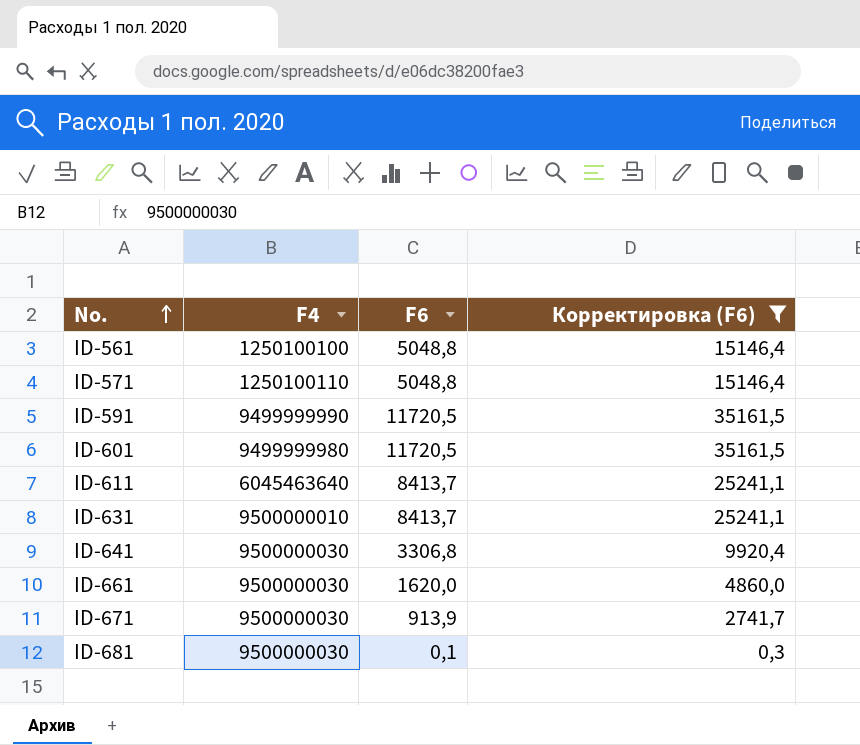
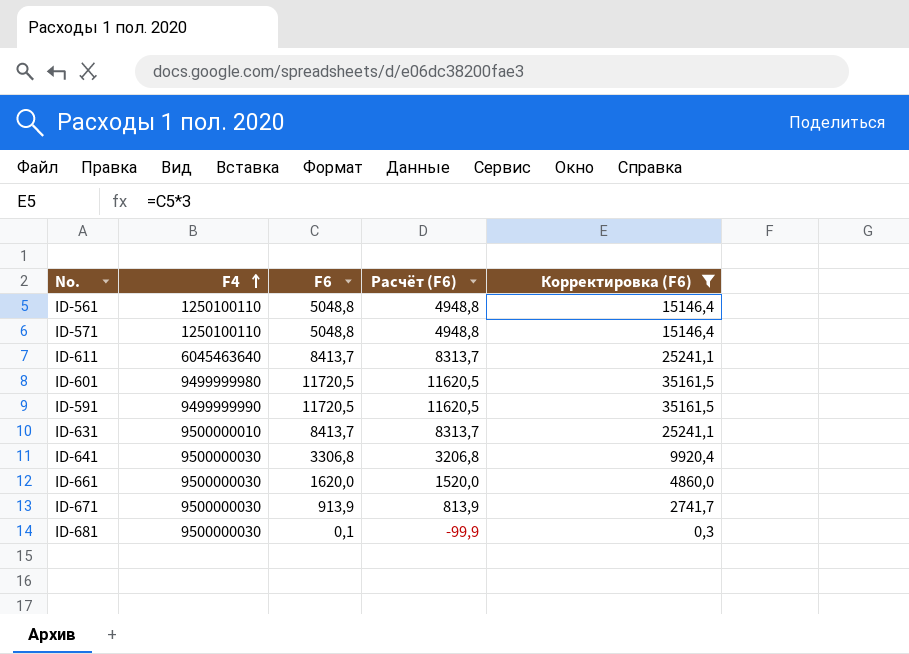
row order: No. ascending -> F4 ascending
column Расчёт (F6) | formula: none -> [F6] - 100
ID-561 | F4: 1250100100 -> 1250100110

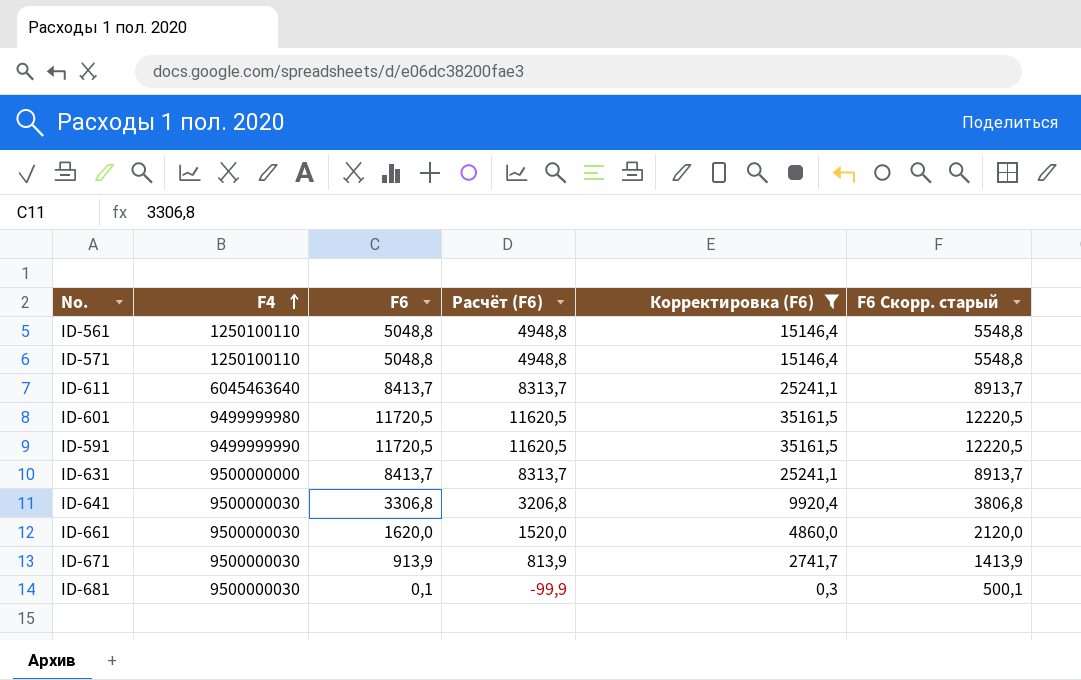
column F6 Скорр. старый | formula: none -> [F6] + 500
ID-631 | F4: 9500000010 -> 9500000000

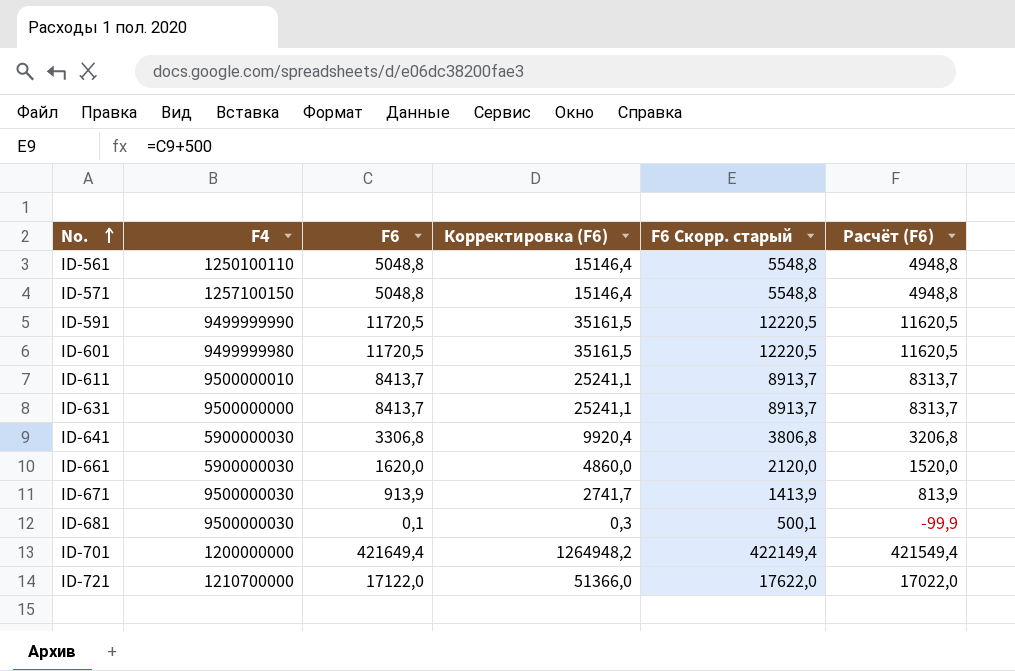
filter: Корректировка (F6) <= 35161,5 -> none
row order: F4 ascending -> No. ascending
column Расчёт (F6) | position: 4 -> 6
ID-571 | F4: 1250100110 -> 1257100150
ID-611 | F4: 6045463640 -> 9500000010
ID-641 | F4: 9500000030 -> 5900000030
ID-661 | F4: 9500000030 -> 5900000030

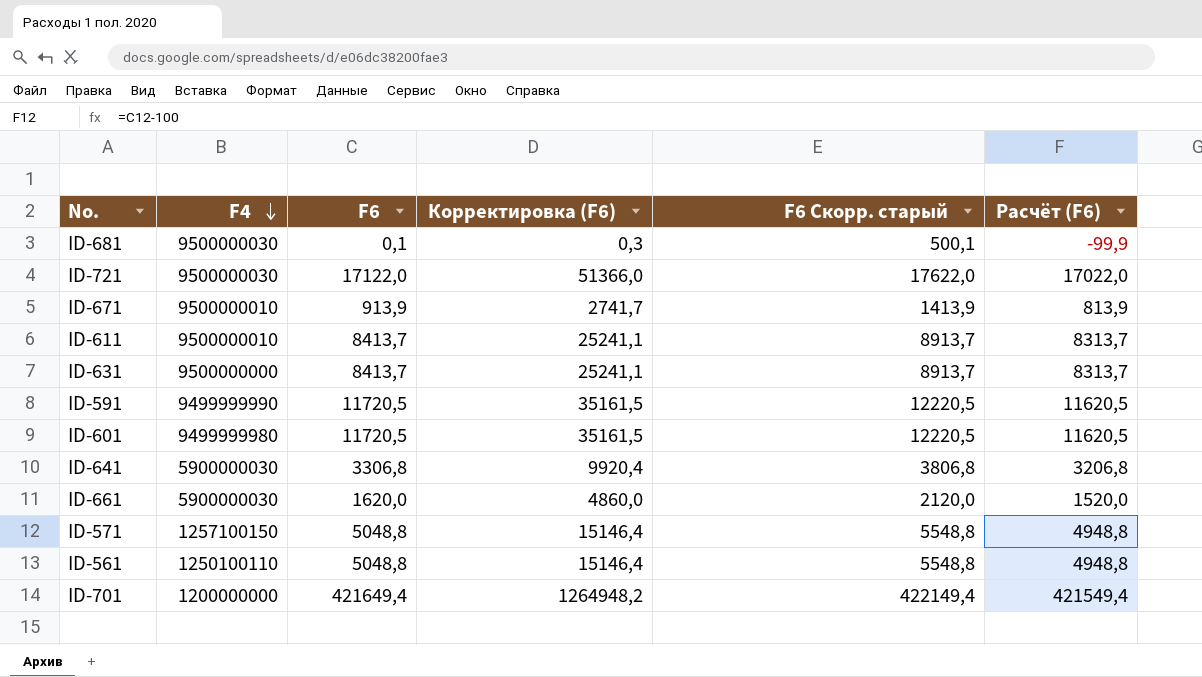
row order: No. ascending -> F4 descending
ID-721 | F4: 1210700000 -> 9500000030
ID-671 | F4: 9500000030 -> 9500000010

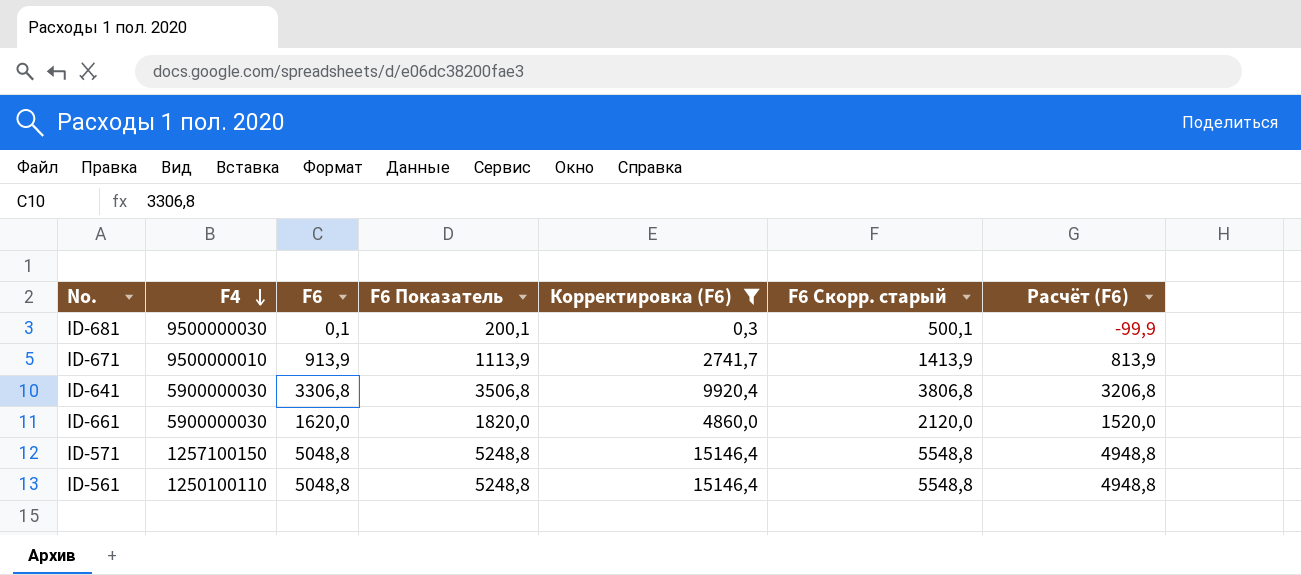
filter: none -> Корректировка (F6) <= 15146,4
column F6 Показатель | formula: none -> [F6] + 200

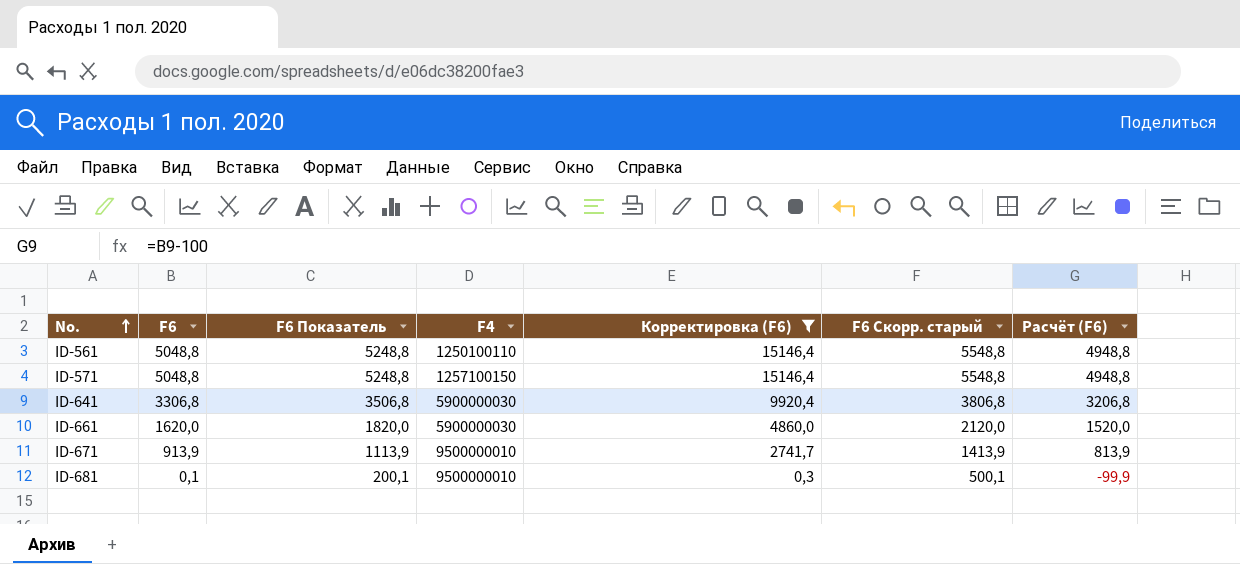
row order: F4 descending -> No. ascending
column F4 | position: 2 -> 4
ID-681 | F4: 9500000030 -> 9500000010

